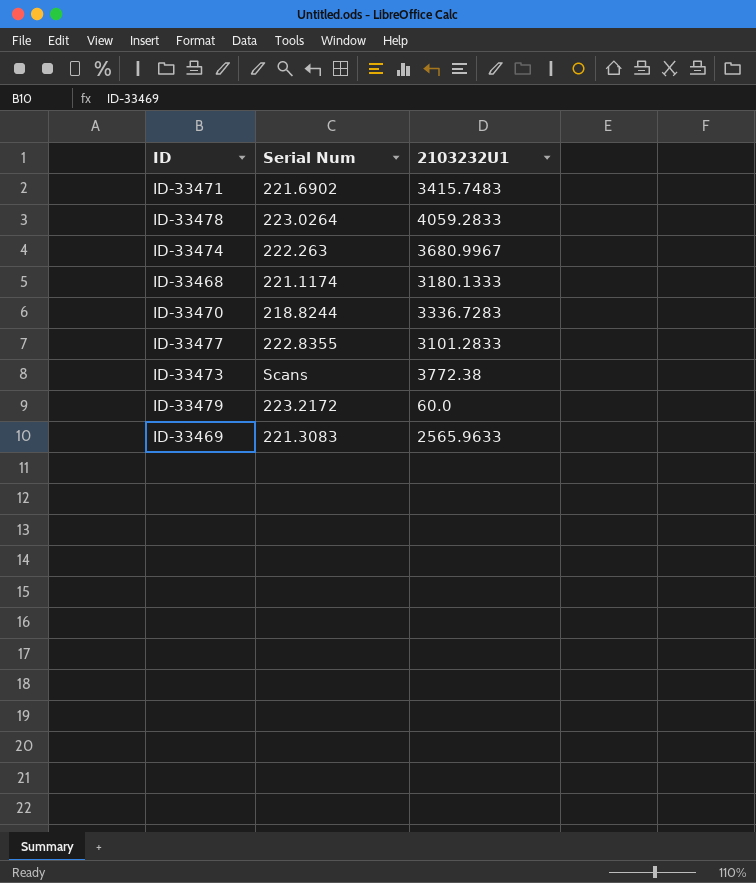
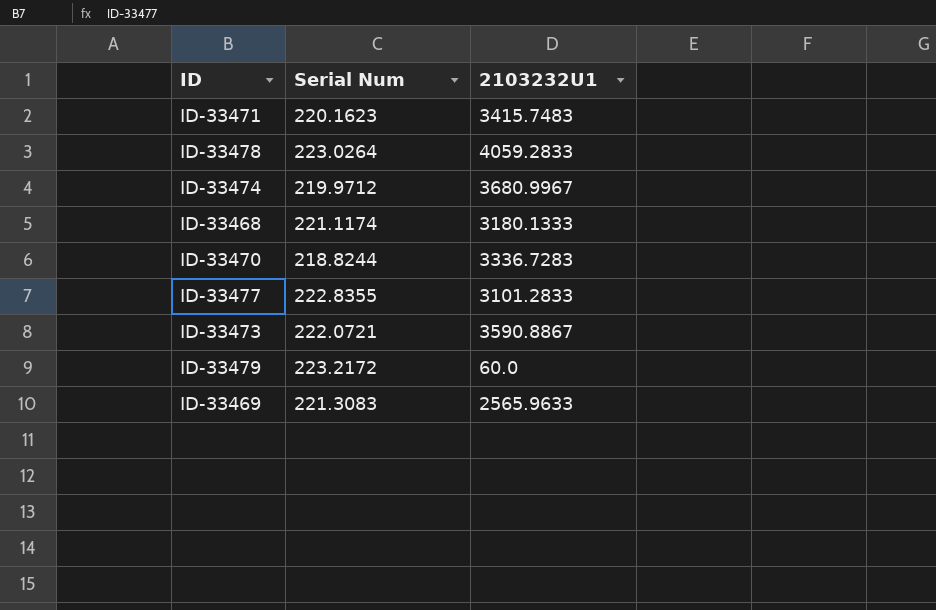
ID-33471 | Serial Num: 221.6902 -> 220.1623
ID-33474 | Serial Num: 222.263 -> 219.9712
ID-33473 | Serial Num: Scans -> 222.0721
ID-33473 | 2103232U1: 3772.38 -> 3590.8867

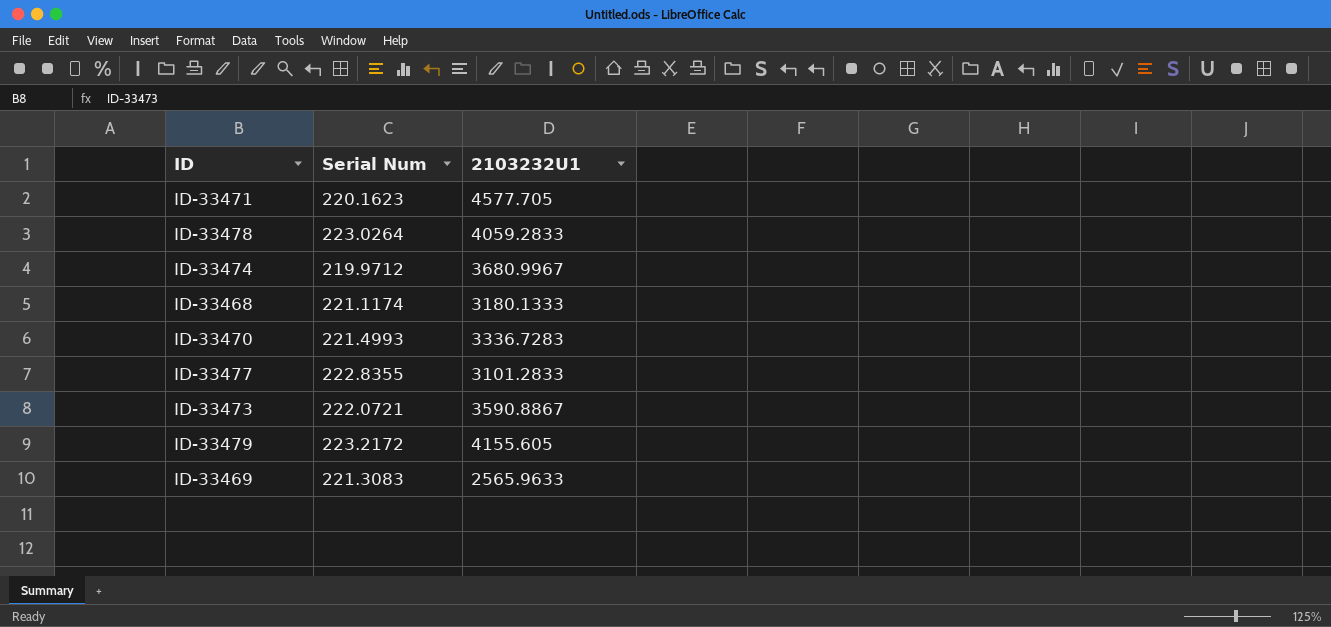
ID-33471 | 2103232U1: 3415.7483 -> 4577.705
ID-33470 | Serial Num: 218.8244 -> 221.4993
ID-33479 | 2103232U1: 60.0 -> 4155.605

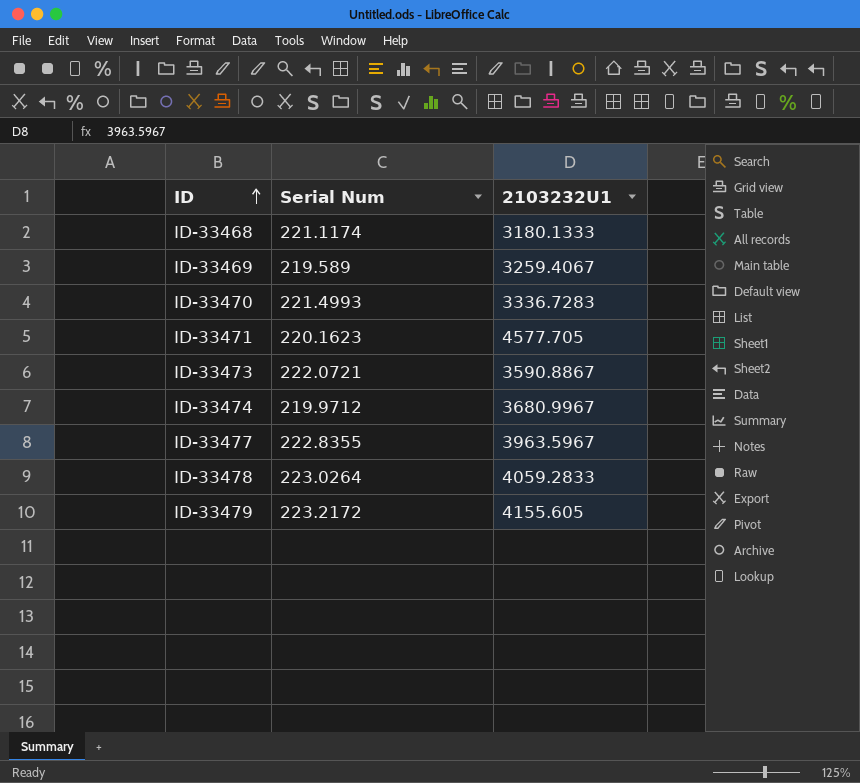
row order: none -> ID ascending
ID-33469 | Serial Num: 221.3083 -> 219.589
ID-33469 | 2103232U1: 2565.9633 -> 3259.4067
ID-33477 | 2103232U1: 3101.2833 -> 3963.5967

